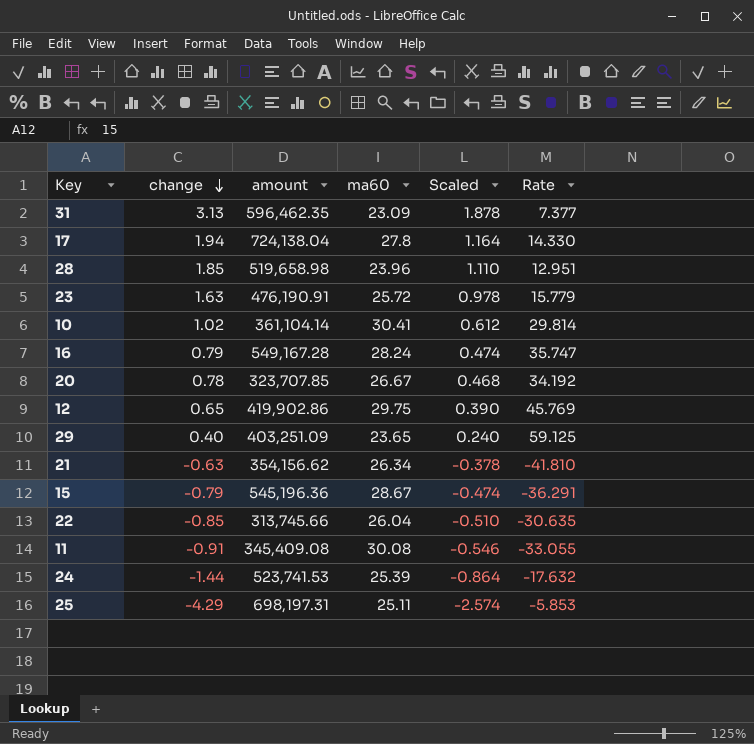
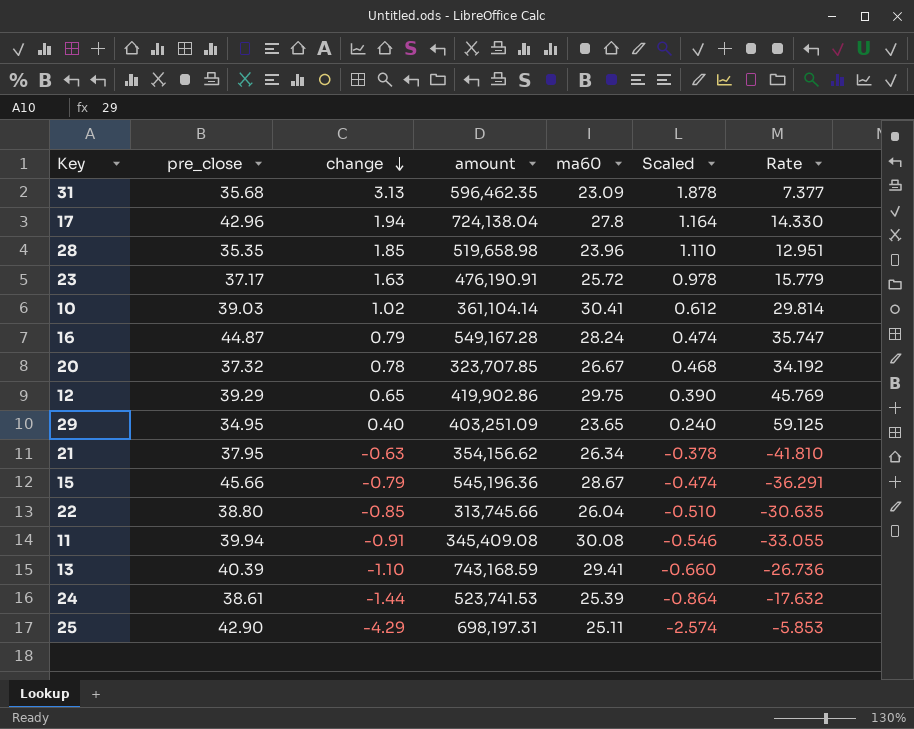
column pre_close | position: none -> 2
row 13: none -> 40.39 | -1.10 | 743,168.59 | 29.41 | -0.660 | -26.736

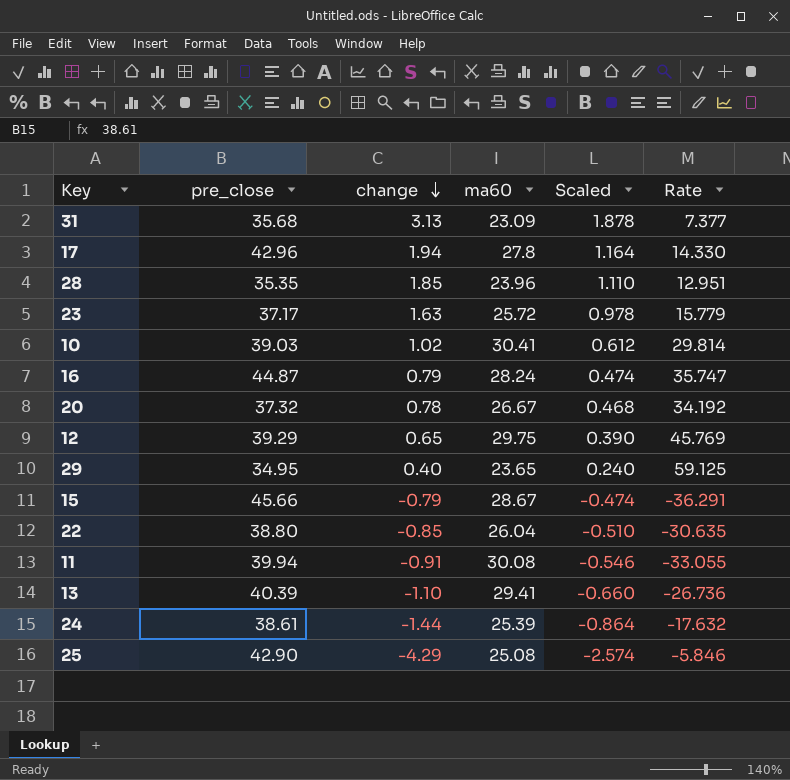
column amount | position: 4 -> none
row 21: 37.95 | -0.63 | 354,156.62 | 26.34 | -0.378 | -41.810 -> none
25 | ma60: 25.11 -> 25.08
25 | Rate: -5.853 -> -5.846

